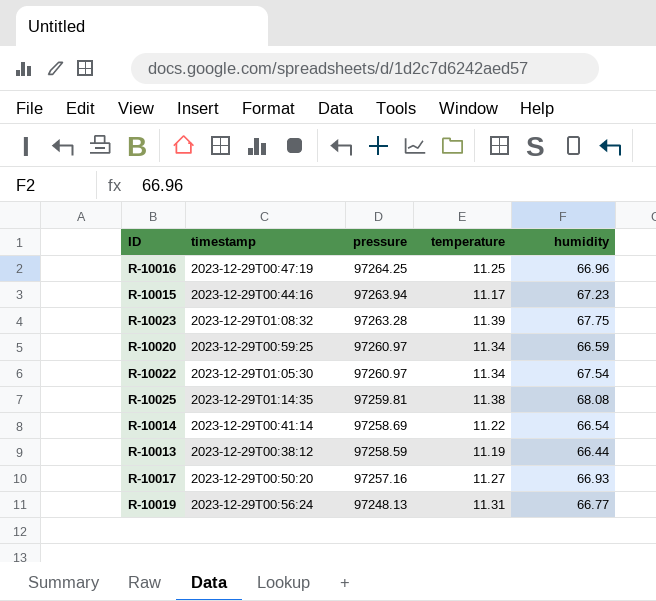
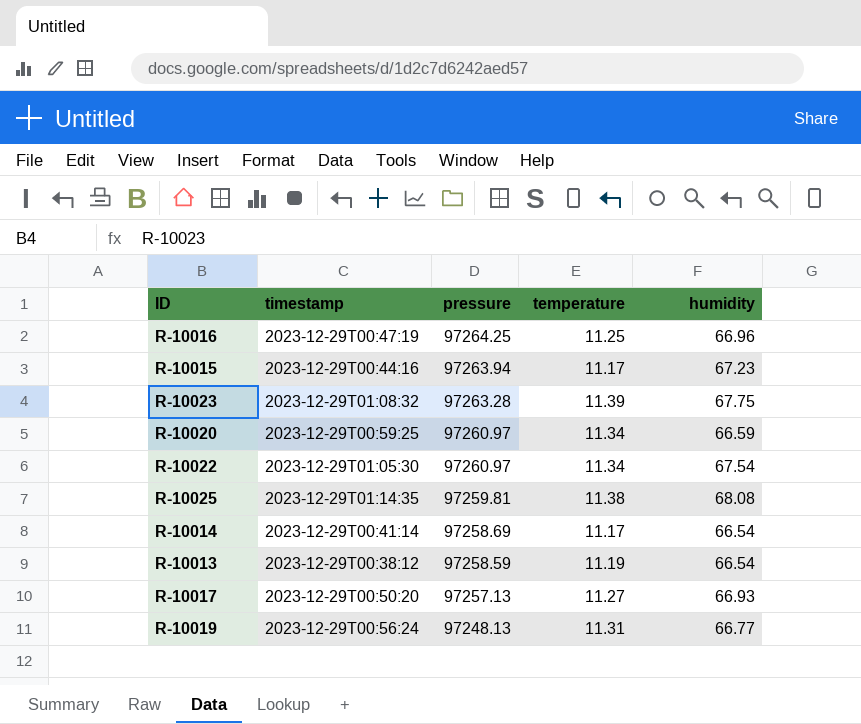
R-10014 | temperature: 11.22 -> 11.17
R-10013 | humidity: 66.44 -> 66.54
R-10017 | pressure: 97257.16 -> 97257.13

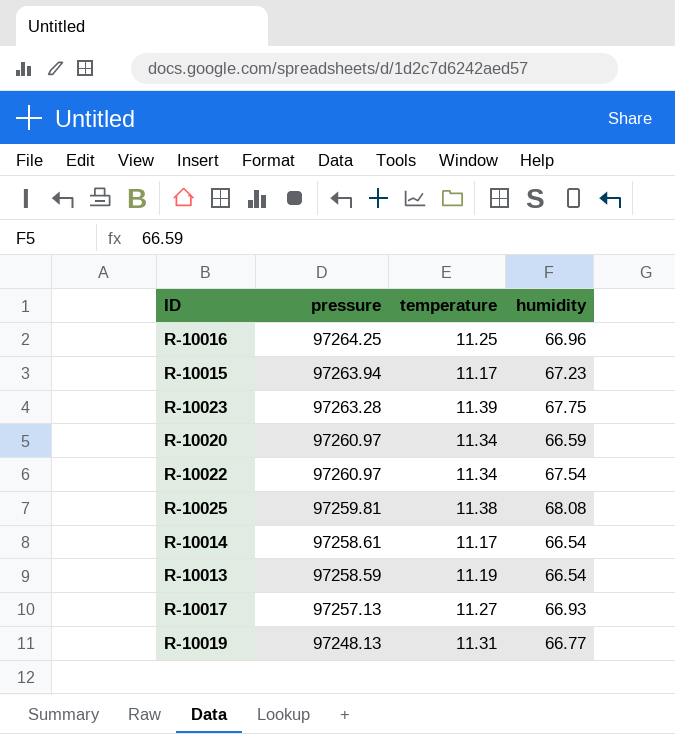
column timestamp | position: 2 -> none
R-10014 | pressure: 97258.69 -> 97258.61

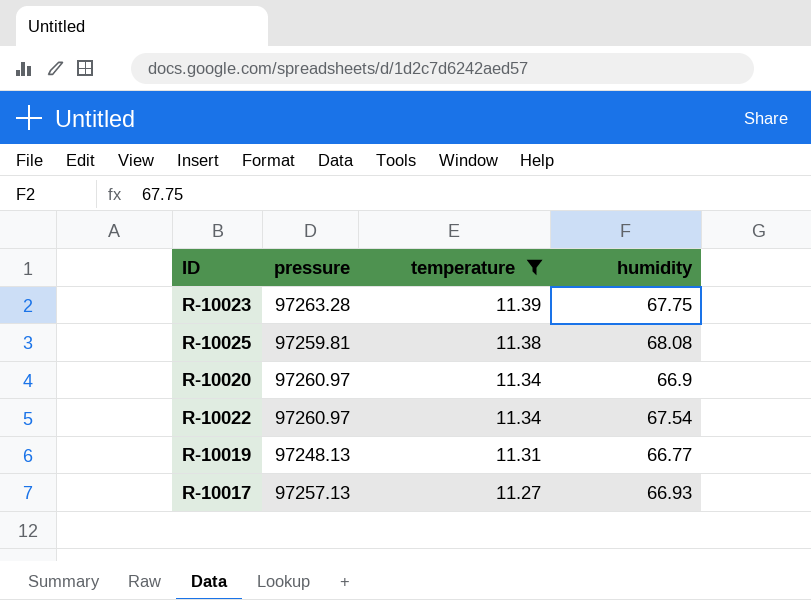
filter: none -> temperature >= 11.27
row order: pressure descending -> temperature descending
R-10020 | humidity: 66.59 -> 66.9

